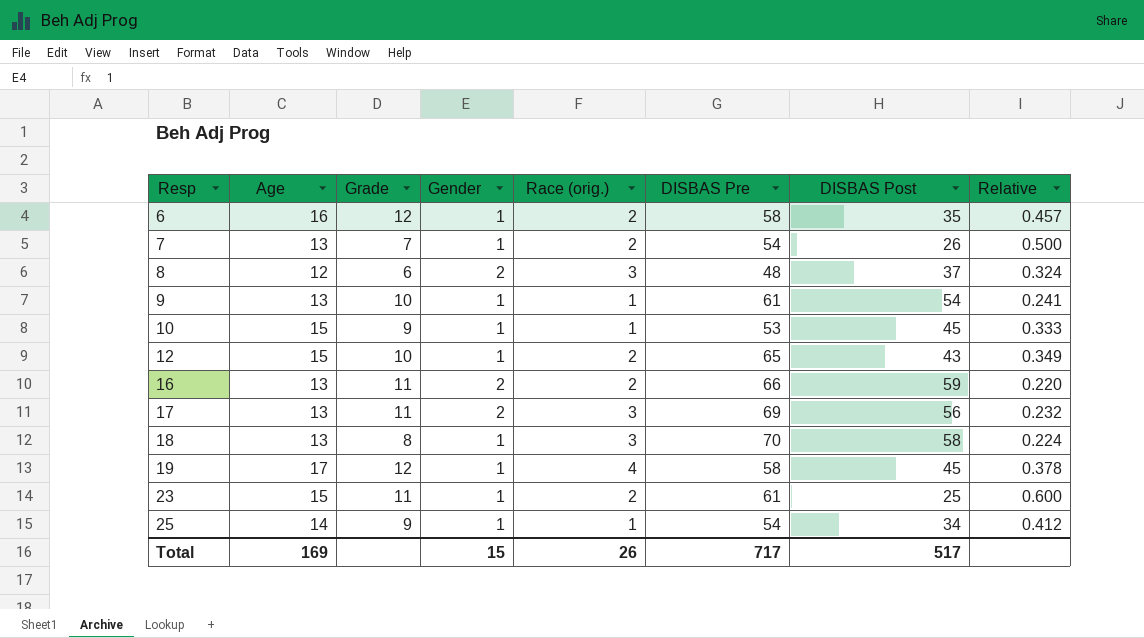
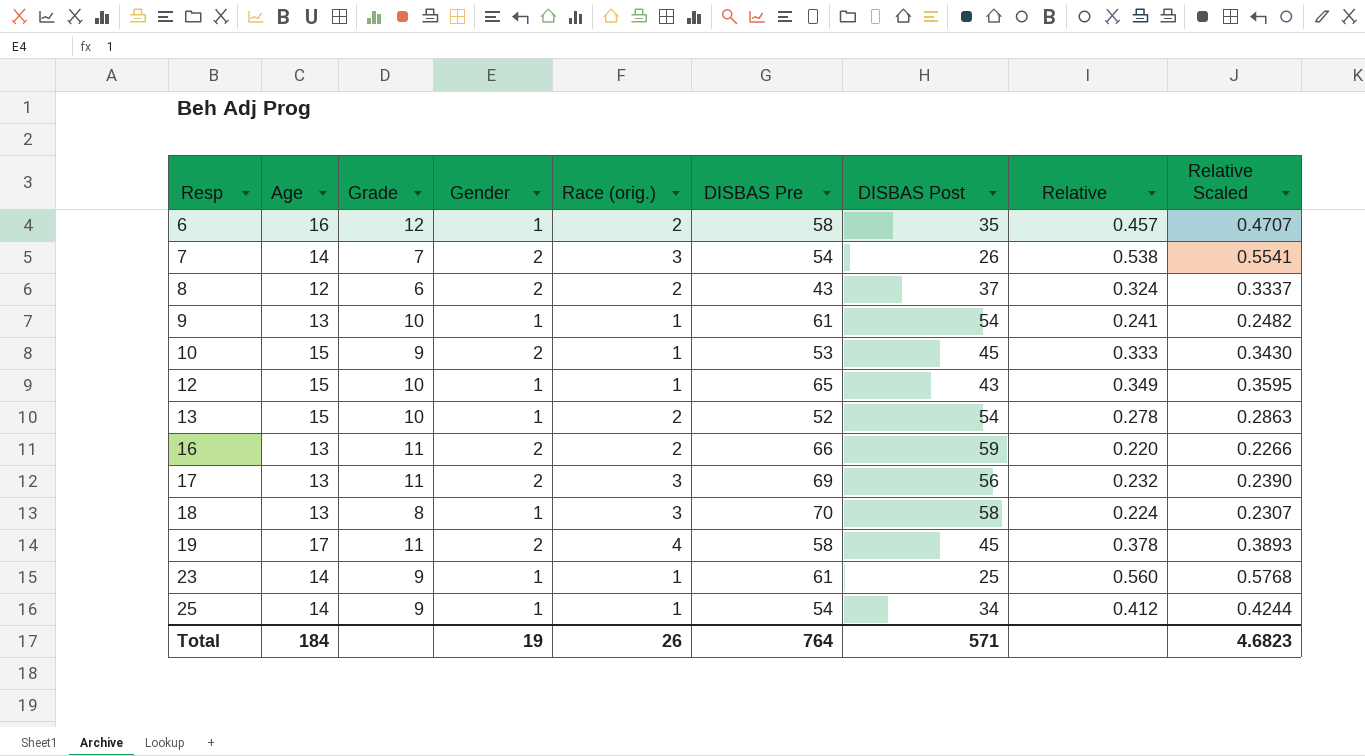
column Relative Scaled | formula: none -> [Relative] * 1.03
7 | Age: 13 -> 14
7 | Gender: 1 -> 2
7 | Race (orig.): 2 -> 3
7 | Relative: 0.500 -> 0.538
8 | Race (orig.): 3 -> 2
8 | DISBAS Pre: 48 -> 43
10 | Gender: 1 -> 2
12 | Race (orig.): 2 -> 1
row 13: none -> 15 | 10 | 1 | 2 | 52 | 54 | 0.278 | 0.2863
19 | Grade: 12 -> 11
19 | Gender: 1 -> 2
23 | Age: 15 -> 14
23 | Grade: 11 -> 9
23 | Race (orig.): 2 -> 1
23 | Relative: 0.600 -> 0.560
Total | Age: 169 -> 184
Total | Gender: 15 -> 19
Total | DISBAS Pre: 717 -> 764
Total | DISBAS Post: 517 -> 571

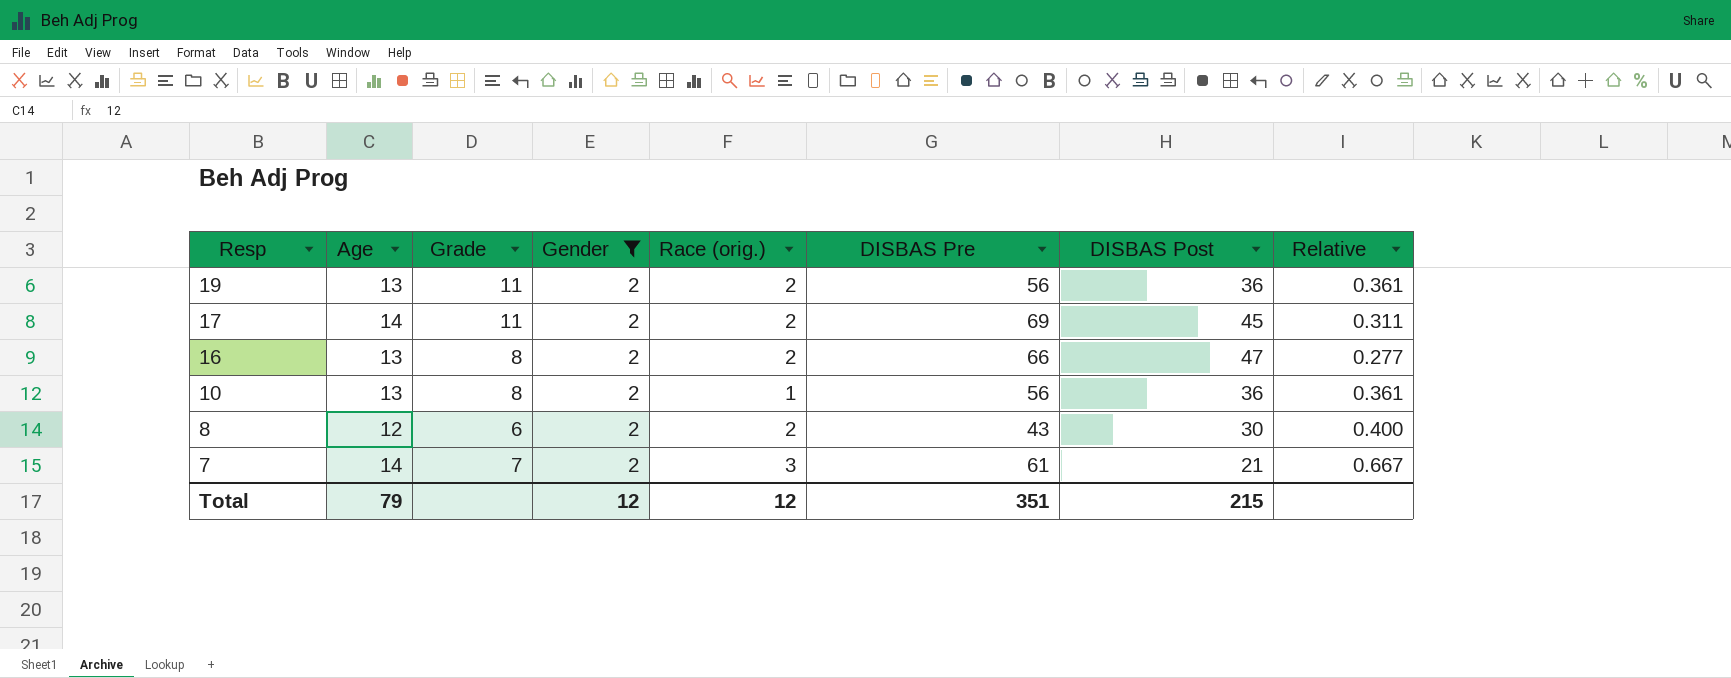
filter: none -> Gender = 2
row order: Resp ascending -> Resp descending
column Relative Scaled | formula: [Relative] * 1.03 -> none
19 | Age: 17 -> 13
19 | Race (orig.): 4 -> 2
19 | DISBAS Pre: 58 -> 56
19 | DISBAS Post: 45 -> 36
19 | Relative: 0.378 -> 0.361
17 | Age: 13 -> 14
17 | Race (orig.): 3 -> 2
17 | DISBAS Post: 56 -> 45
17 | Relative: 0.232 -> 0.311
16 | Grade: 11 -> 8
16 | DISBAS Post: 59 -> 47
16 | Relative: 0.220 -> 0.277
10 | Age: 15 -> 13
10 | Grade: 9 -> 8
10 | DISBAS Pre: 53 -> 56
10 | DISBAS Post: 45 -> 36
10 | Relative: 0.333 -> 0.361
8 | DISBAS Post: 37 -> 30
8 | Relative: 0.324 -> 0.400
7 | DISBAS Pre: 54 -> 61
7 | DISBAS Post: 26 -> 21
7 | Relative: 0.538 -> 0.667
Total | Age: 184 -> 79
Total | Gender: 19 -> 12
Total | Race (orig.): 26 -> 12
Total | DISBAS Pre: 764 -> 351
Total | DISBAS Post: 571 -> 215

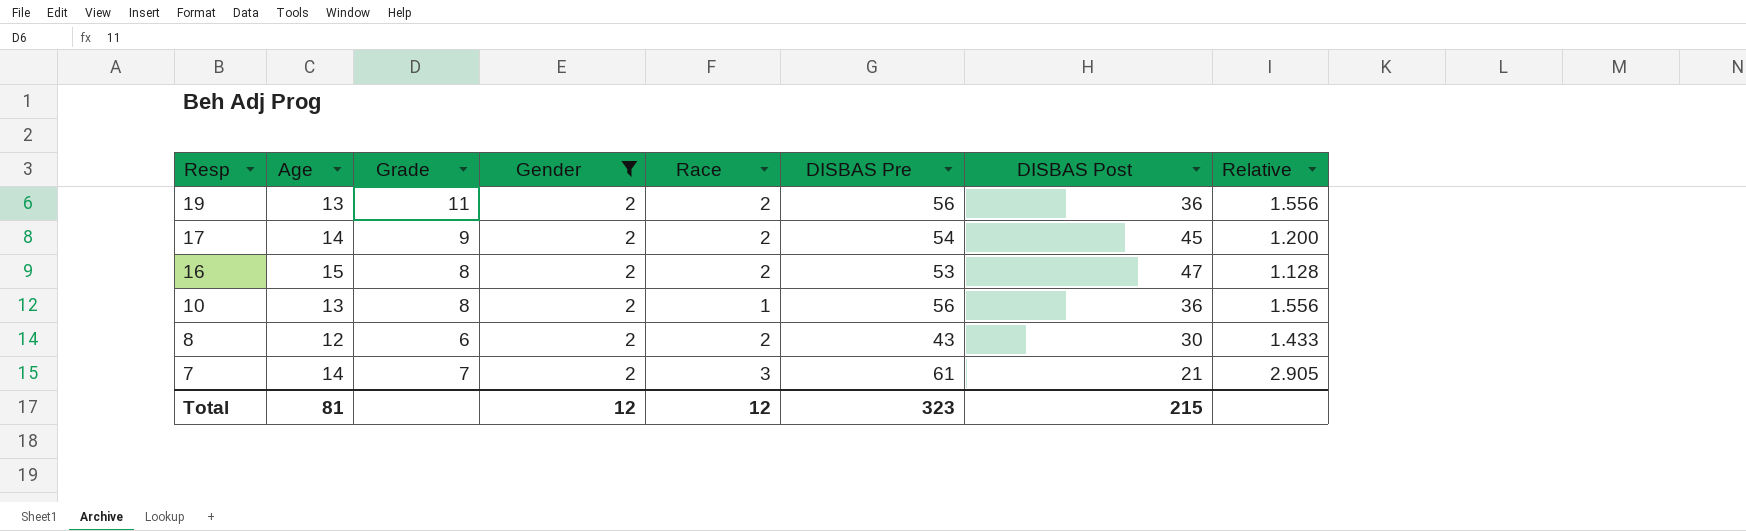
column name: Race (orig.) -> Race
column Relative | formula: [Age] / [DISBAS Post] -> [DISBAS Pre] / [DISBAS Post]
17 | Grade: 11 -> 9
17 | DISBAS Pre: 69 -> 54
16 | Age: 13 -> 15
16 | DISBAS Pre: 66 -> 53
Total | Age: 79 -> 81
Total | DISBAS Pre: 351 -> 323

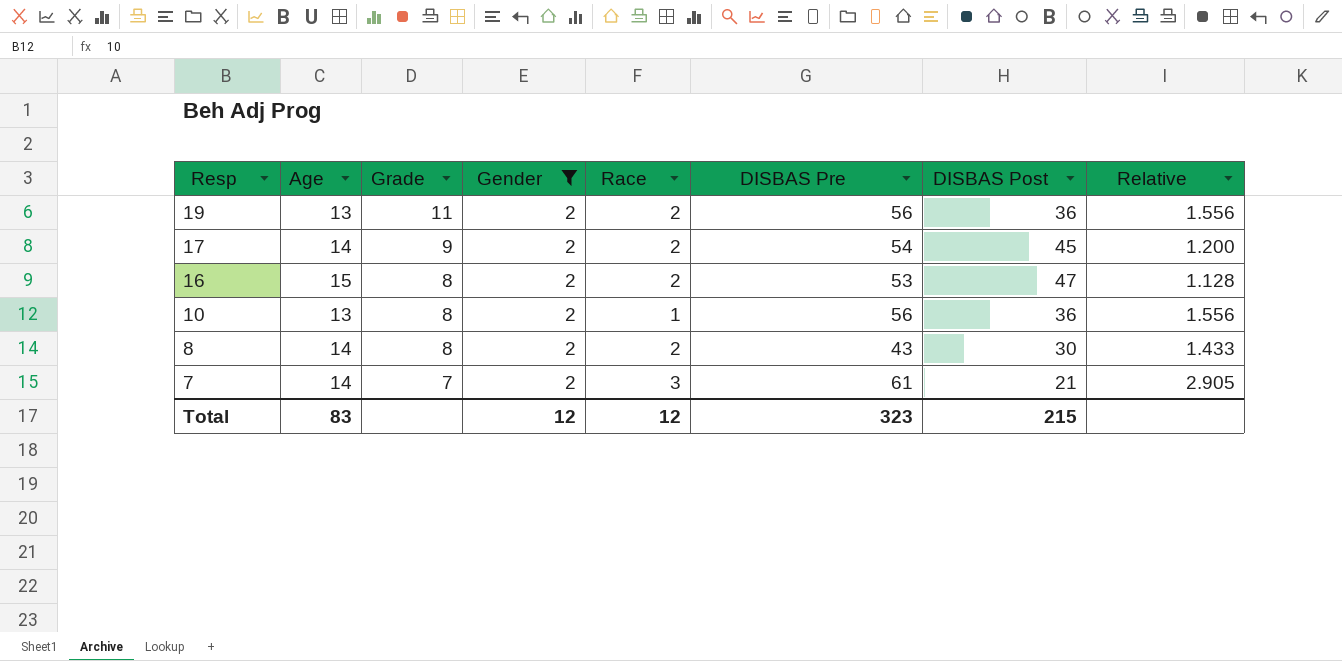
8 | Age: 12 -> 14
8 | Grade: 6 -> 8
Total | Age: 81 -> 83

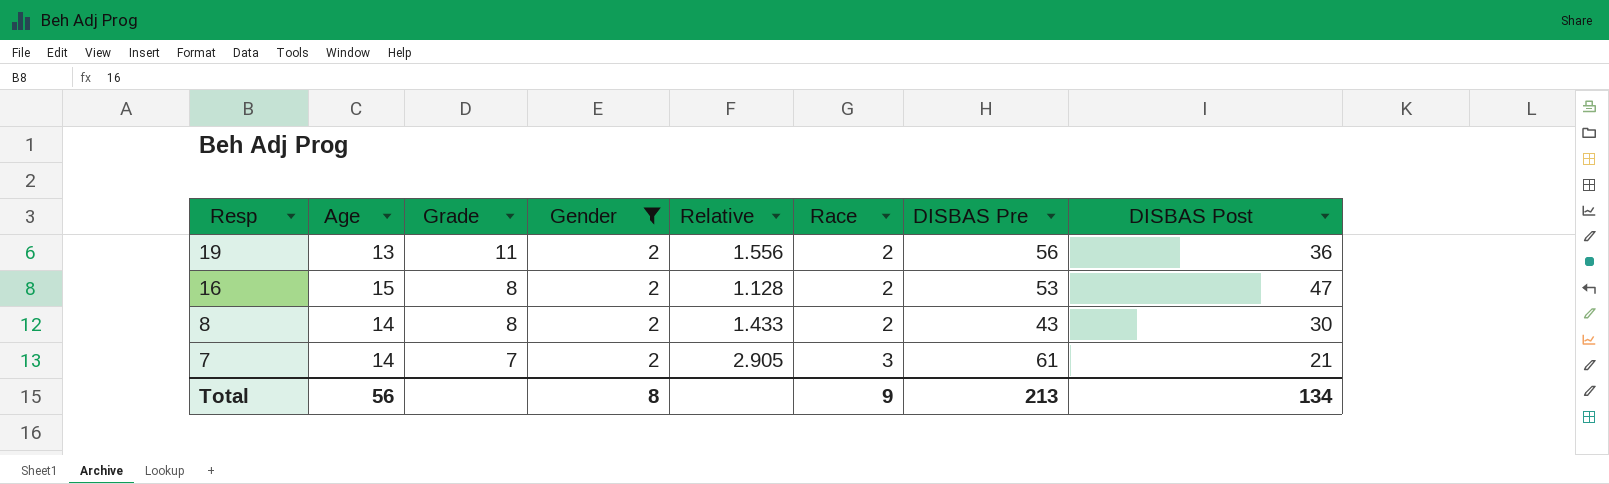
column Relative | position: 8 -> 5
row 17: 14 | 9 | 2 | 2 | 54 | 45 | 1.200 -> none
row 10: 13 | 8 | 2 | 1 | 56 | 36 | 1.556 -> none
Total | Age: 83 -> 56
Total | Gender: 12 -> 8
Total | Race: 12 -> 9
Total | DISBAS Pre: 323 -> 213
Total | DISBAS Post: 215 -> 134

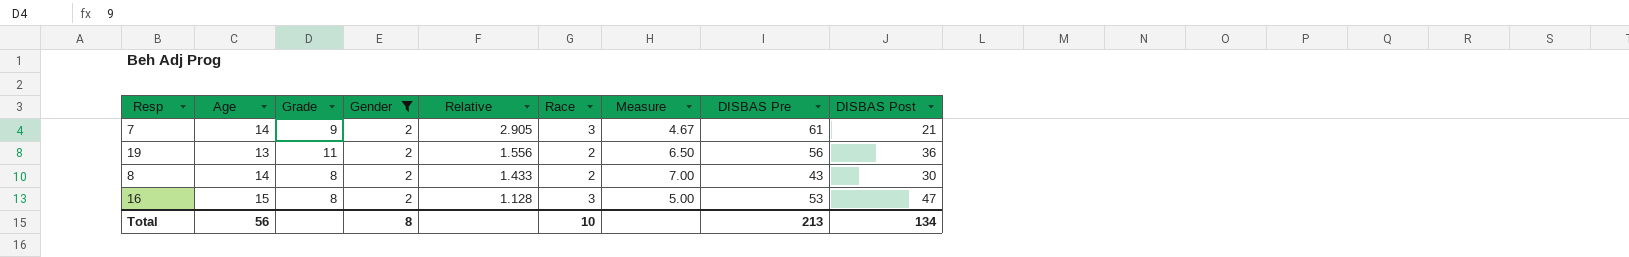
row order: Resp descending -> Relative descending
column Measure | formula: none -> [Age] / [Race]
7 | Grade: 7 -> 9
16 | Race: 2 -> 3
Total | Race: 9 -> 10

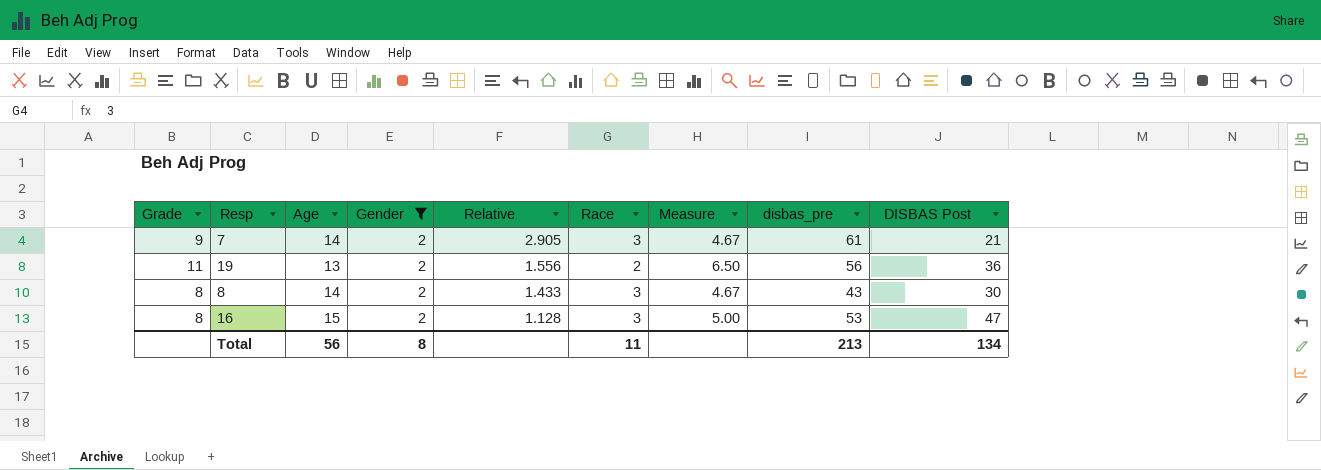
column Grade | position: 3 -> 1
column name: DISBAS Pre -> disbas_pre
8 | Race: 2 -> 3
8 | Measure: 7.00 -> 4.67
Total | Race: 10 -> 11

